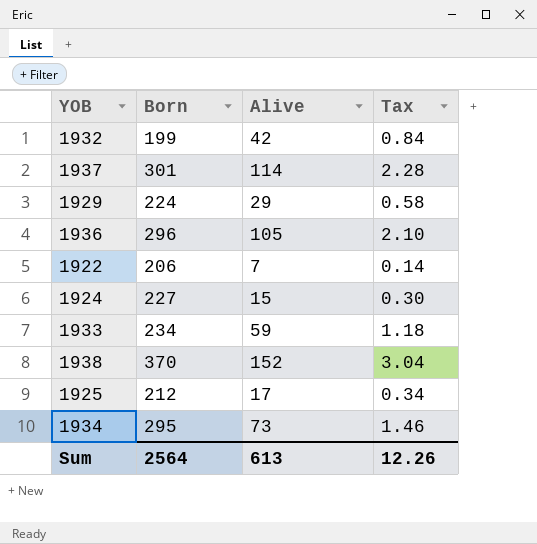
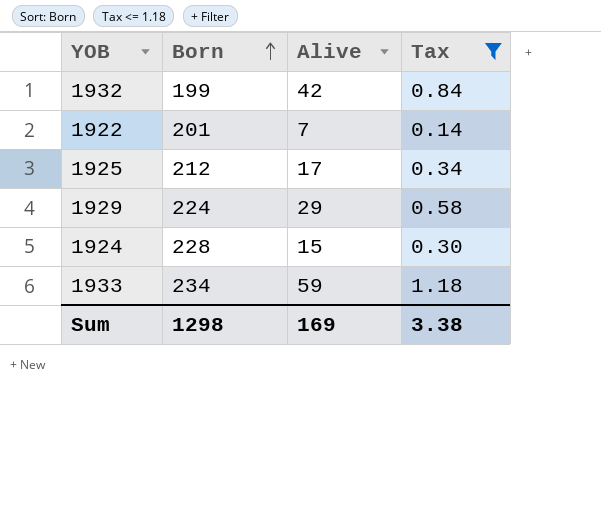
filter: none -> Tax <= 1.18
row order: none -> Born ascending
1922 | Born: 206 -> 201
1924 | Born: 227 -> 228
Sum | Born: 2564 -> 1298
Sum | Alive: 613 -> 169
Sum | Tax: 12.26 -> 3.38

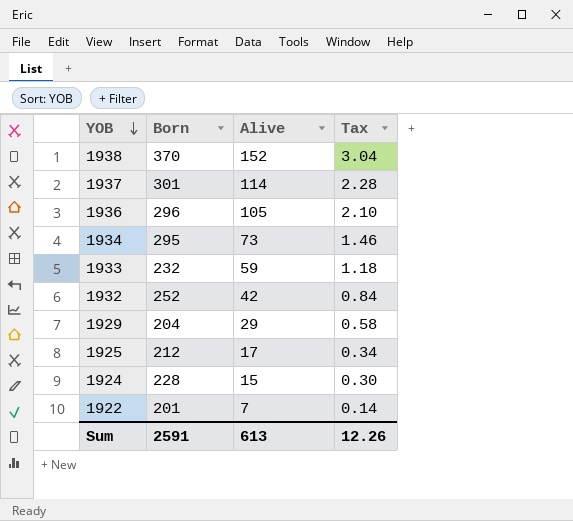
filter: Tax <= 1.18 -> none
row order: Born ascending -> YOB descending
1933 | Born: 234 -> 232
1932 | Born: 199 -> 252
1929 | Born: 224 -> 204
Sum | Born: 1298 -> 2591
Sum | Alive: 169 -> 613
Sum | Tax: 3.38 -> 12.26

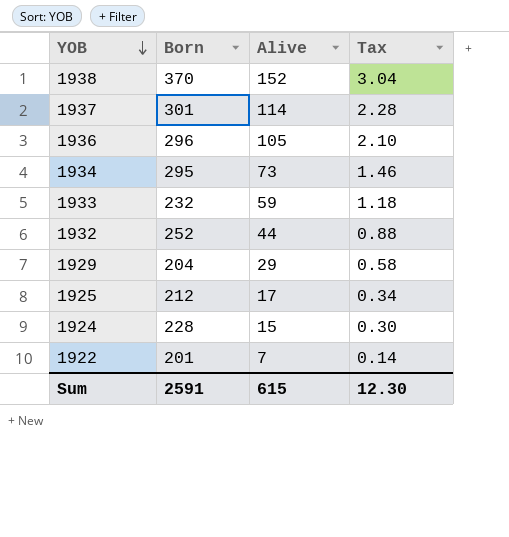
1932 | Alive: 42 -> 44
1932 | Tax: 0.84 -> 0.88
Sum | Alive: 613 -> 615
Sum | Tax: 12.26 -> 12.30

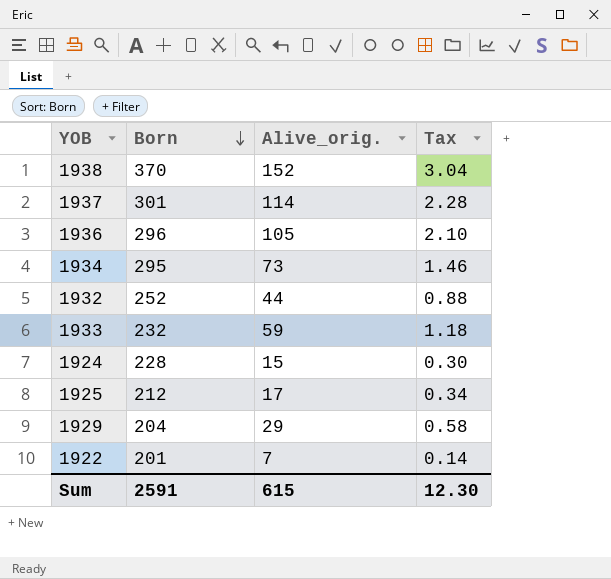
row order: YOB descending -> Born descending
column name: Alive -> Alive_orig.

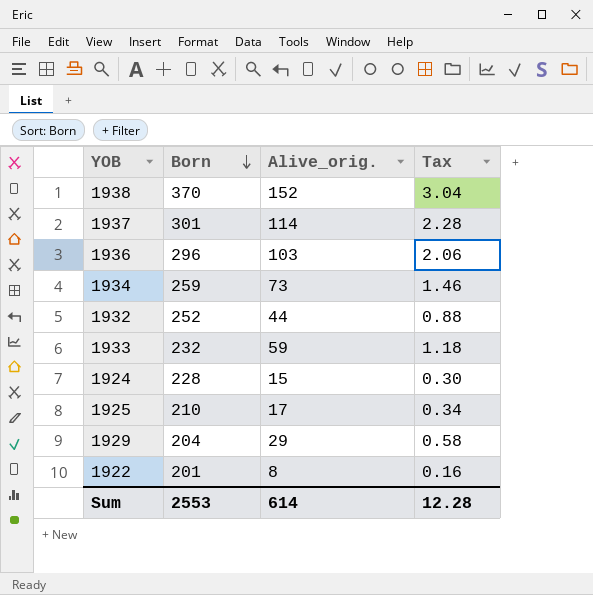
1936 | Alive_orig.: 105 -> 103
1936 | Tax: 2.10 -> 2.06
1934 | Born: 295 -> 259
1925 | Born: 212 -> 210
1922 | Alive_orig.: 7 -> 8
1922 | Tax: 0.14 -> 0.16
Sum | Born: 2591 -> 2553
Sum | Alive_orig.: 615 -> 614
Sum | Tax: 12.30 -> 12.28

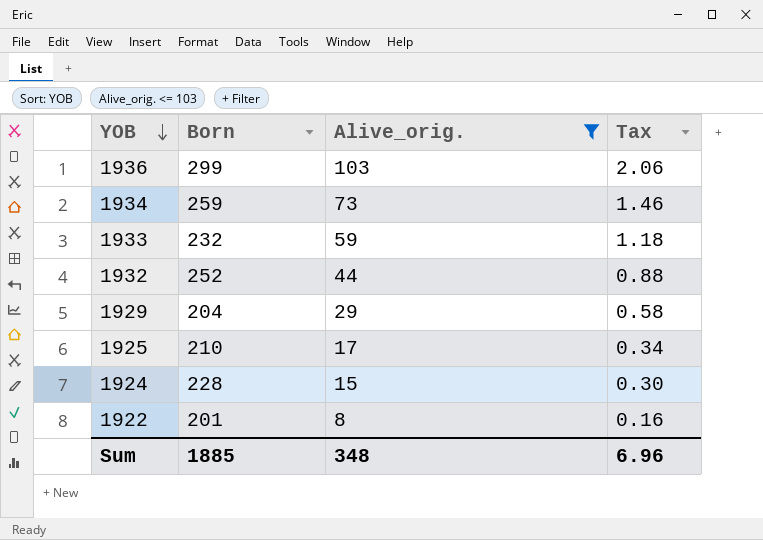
filter: none -> Alive_orig. <= 103
row order: Born descending -> YOB descending
1936 | Born: 296 -> 299
Sum | Born: 2553 -> 1885
Sum | Alive_orig.: 614 -> 348
Sum | Tax: 12.28 -> 6.96

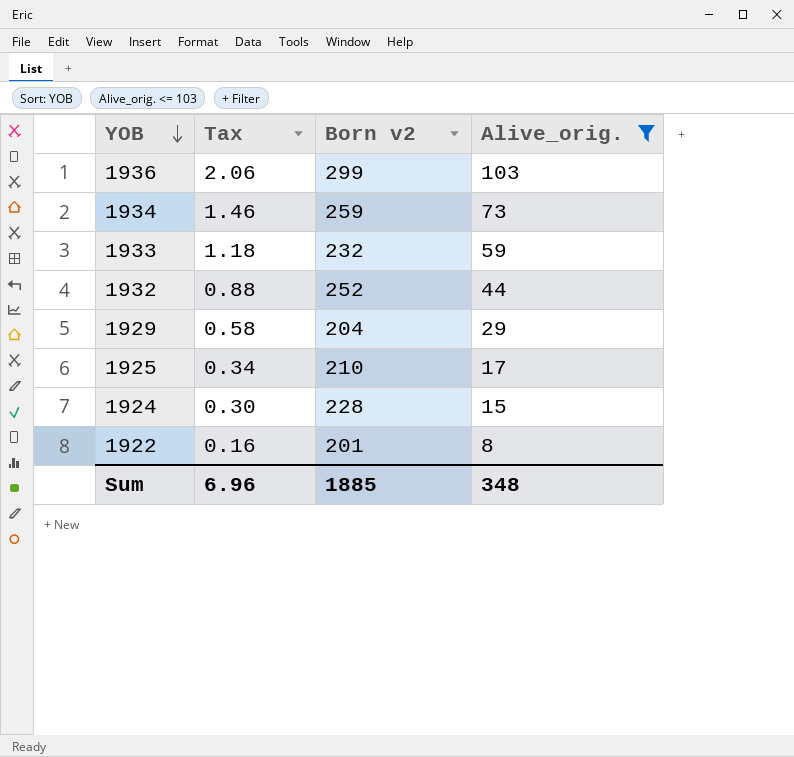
column Tax | position: 4 -> 2
column name: Born -> Born v2

